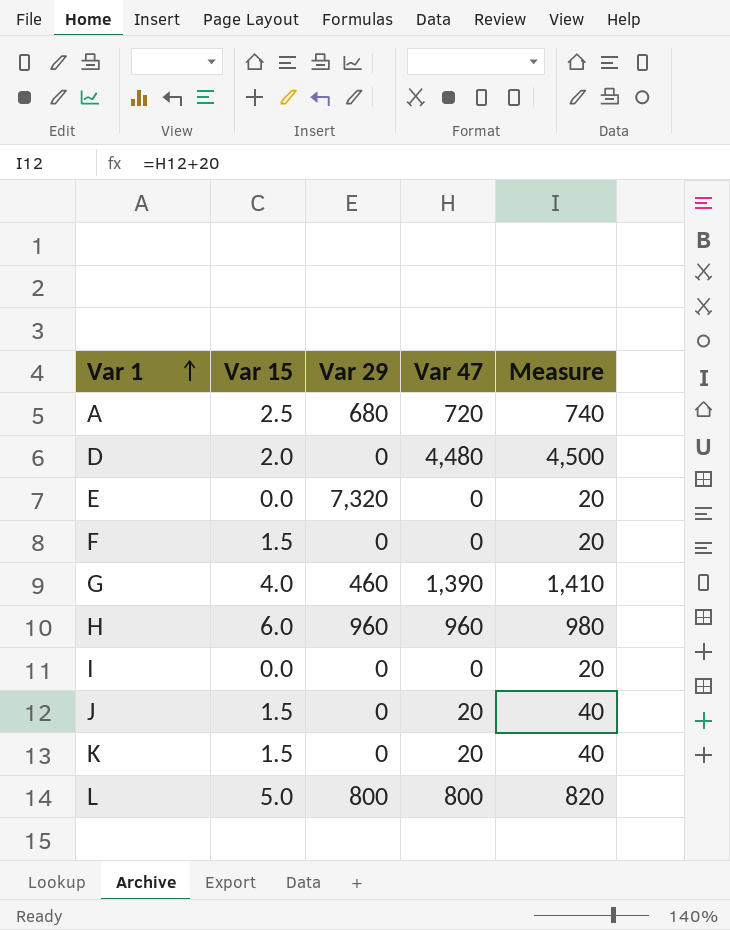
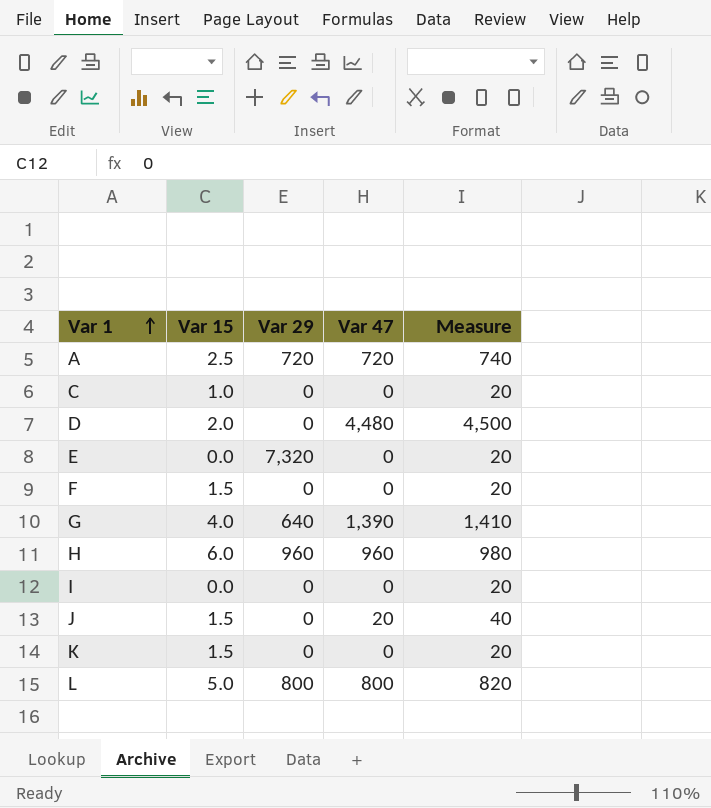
A | Var 29: 680 -> 720
row C: none -> 1.0 | 0 | 0 | 20
G | Var 29: 460 -> 640
K | Var 47: 20 -> 0
K | Measure: 40 -> 20

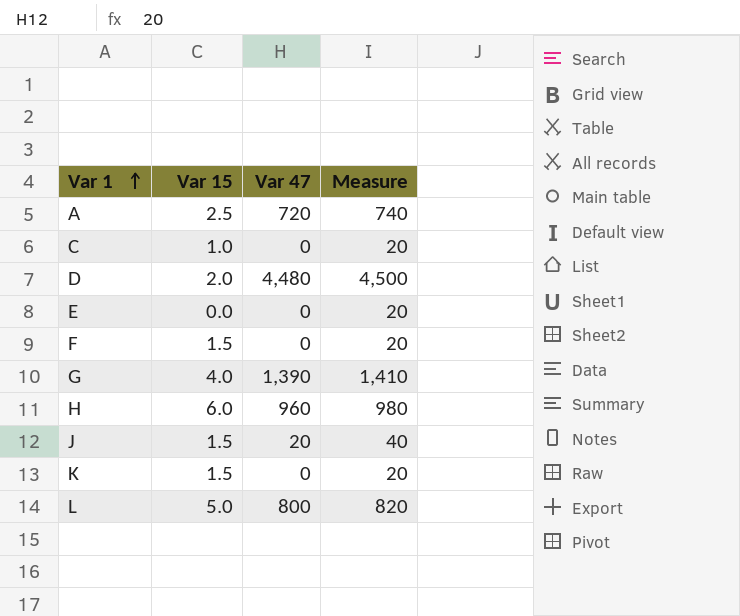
column Var 29 | position: 3 -> none
row I: 0.0 | 0 | 0 | 20 -> none

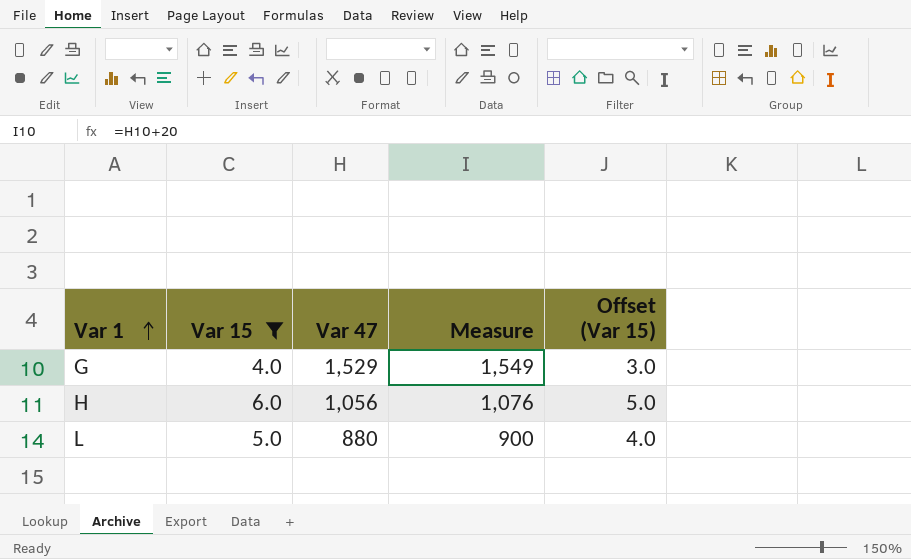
filter: none -> Var 15 >= 4.0
column Offset (Var 15) | formula: none -> [Var 15] - 1
G | Var 47: 1,390 -> 1,529
G | Measure: 1,410 -> 1,549
H | Var 47: 960 -> 1,056
H | Measure: 980 -> 1,076
L | Var 47: 800 -> 880
L | Measure: 820 -> 900

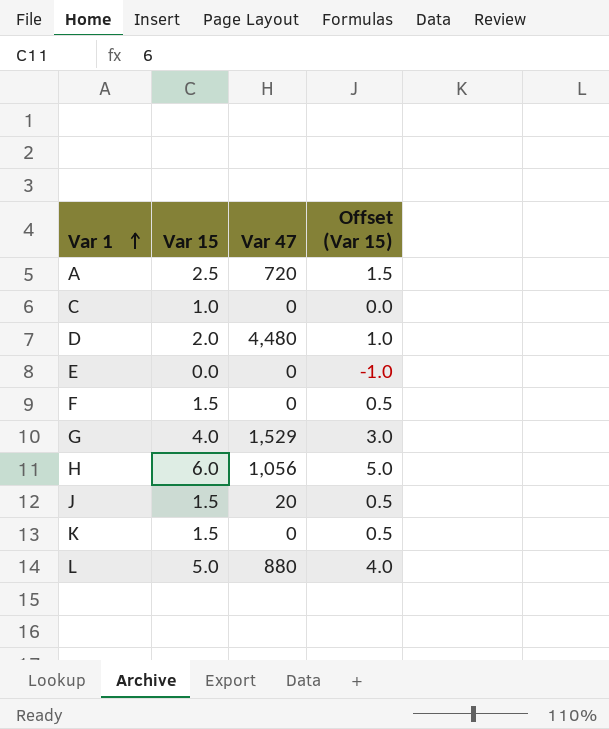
filter: Var 15 >= 4.0 -> none
column Measure | formula: [Var 47] + 20 -> none

